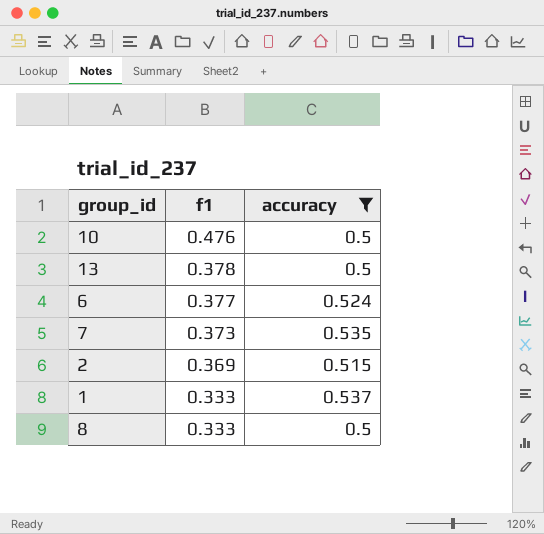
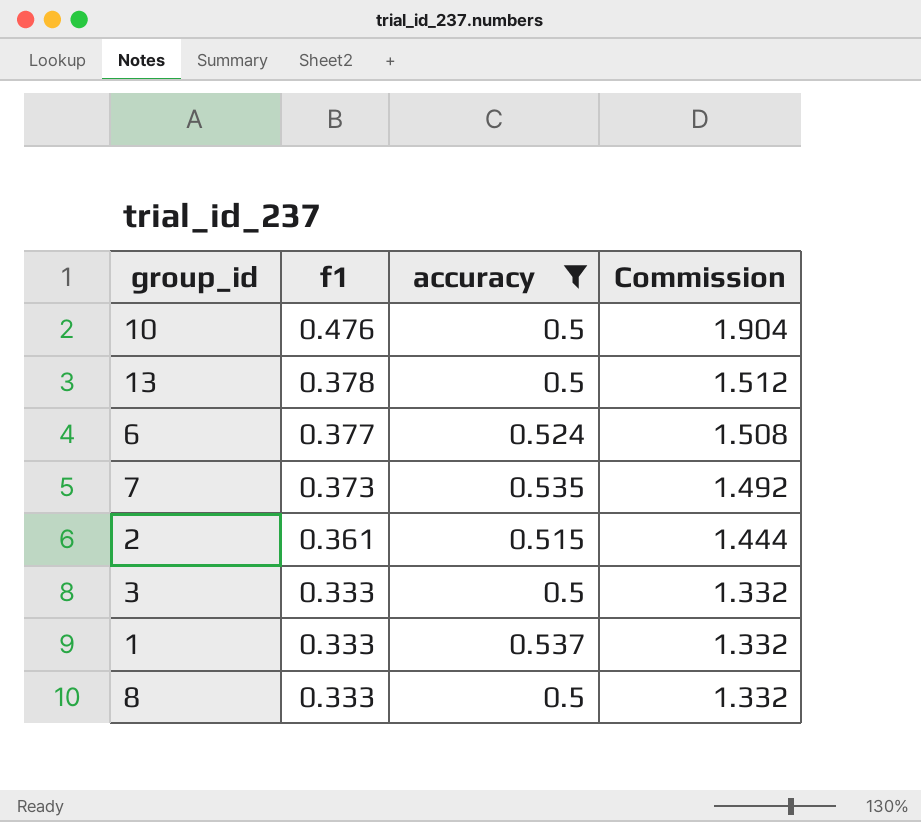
column Commission | formula: none -> [f1] * 4
2 | f1: 0.369 -> 0.361
row 3: none -> 0.333 | 0.5 | 1.332

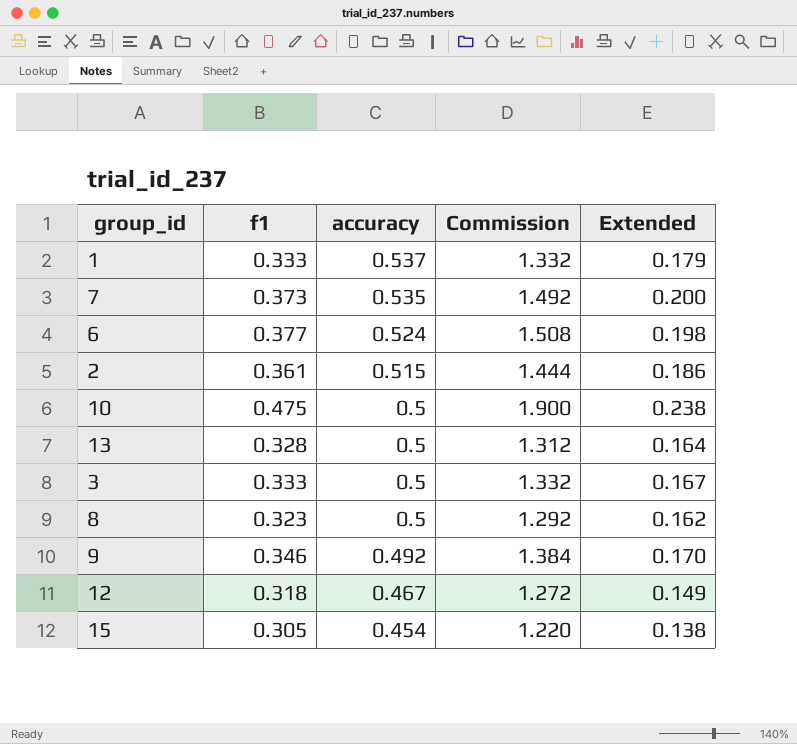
filter: accuracy >= 0.5 -> none
row order: f1 descending -> accuracy descending
column Extended | formula: none -> [f1] * [accuracy]
10 | f1: 0.476 -> 0.475
10 | Commission: 1.904 -> 1.900
13 | f1: 0.378 -> 0.328
13 | Commission: 1.512 -> 1.312
8 | f1: 0.333 -> 0.323
8 | Commission: 1.332 -> 1.292

